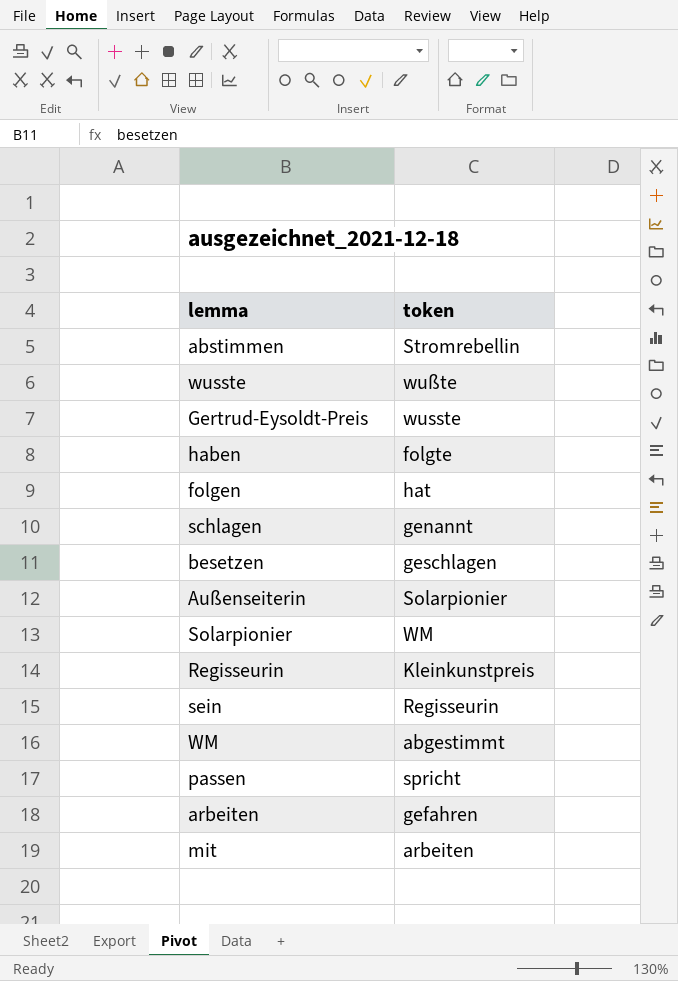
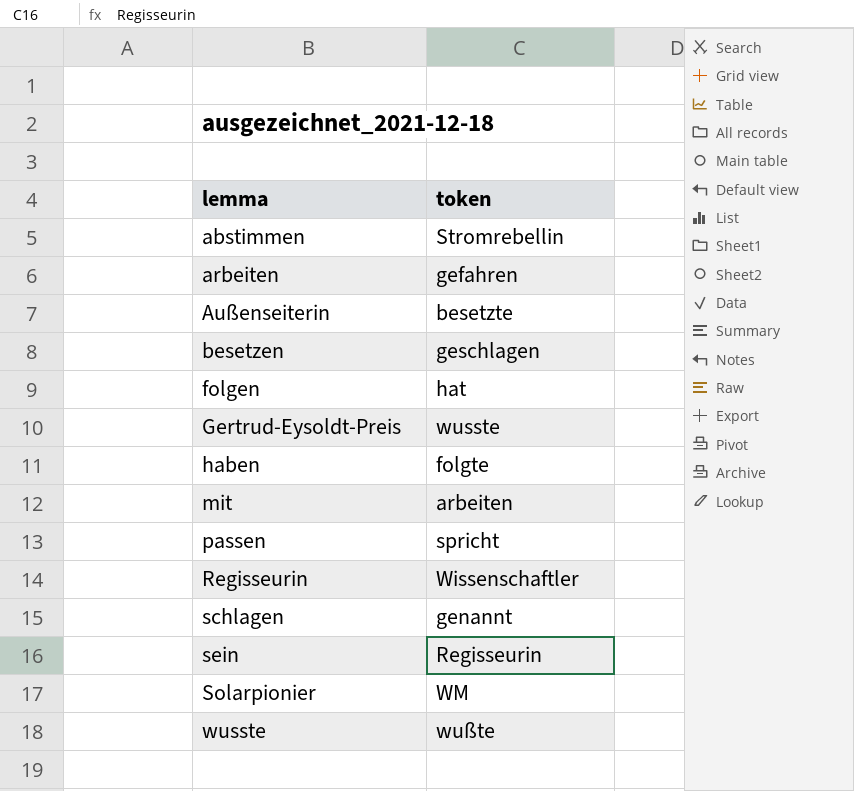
row order: none -> lemma ascending
row WM: abgestimmt -> none
Außenseiterin | token: Solarpionier -> besetzte
Regisseurin | token: Kleinkunstpreis -> Wissenschaftler

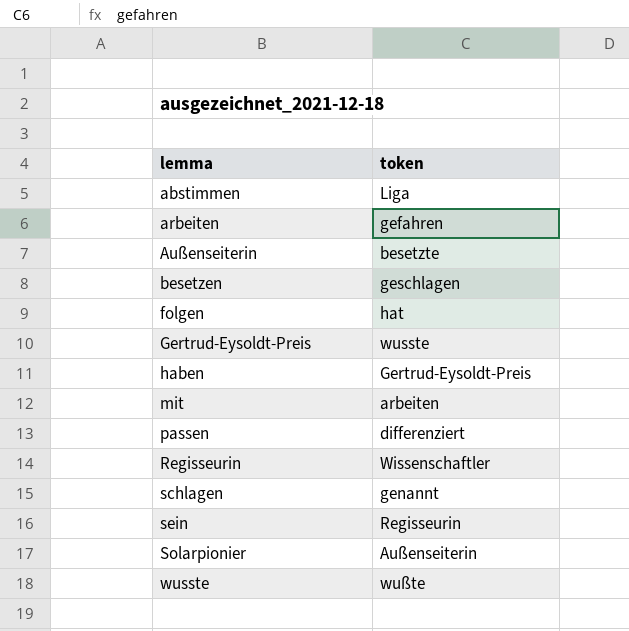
abstimmen | token: Stromrebellin -> Liga
haben | token: folgte -> Gertrud-Eysoldt-Preis
passen | token: spricht -> differenziert
Solarpionier | token: WM -> Außenseiterin

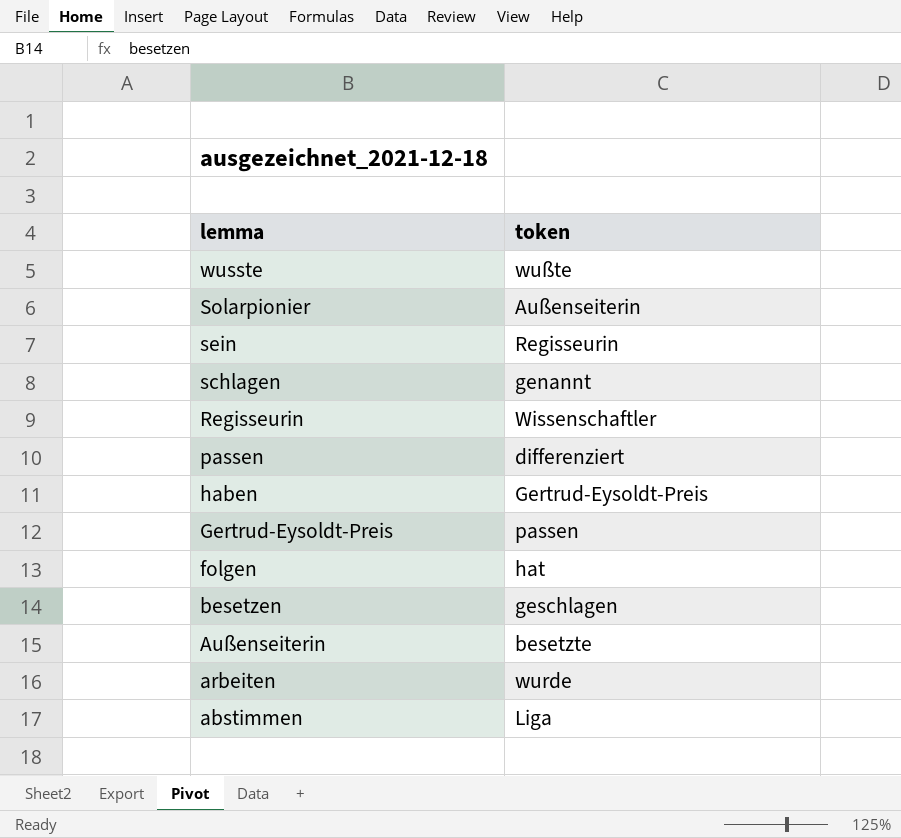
row order: lemma ascending -> lemma descending
row mit: arbeiten -> none
Gertrud-Eysoldt-Preis | token: wusste -> passen
arbeiten | token: gefahren -> wurde

